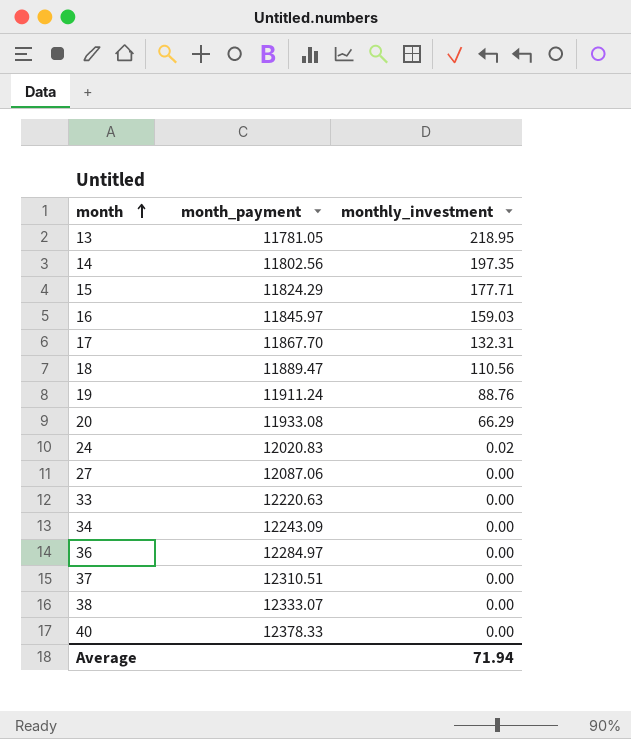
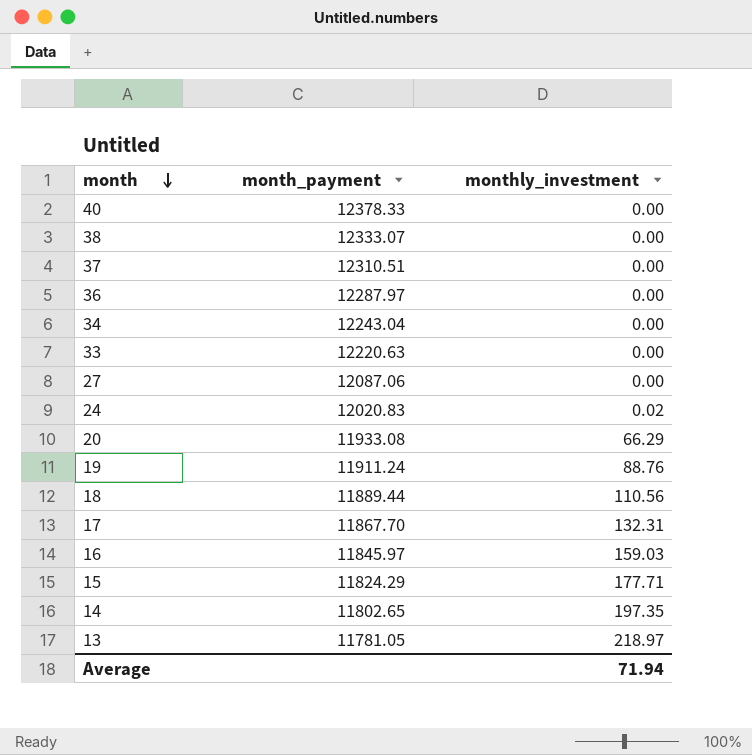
row order: month ascending -> month descending
36 | month_payment: 12284.97 -> 12287.97
34 | month_payment: 12243.09 -> 12243.04
18 | month_payment: 11889.47 -> 11889.44
14 | month_payment: 11802.56 -> 11802.65
13 | monthly_investment: 218.95 -> 218.97

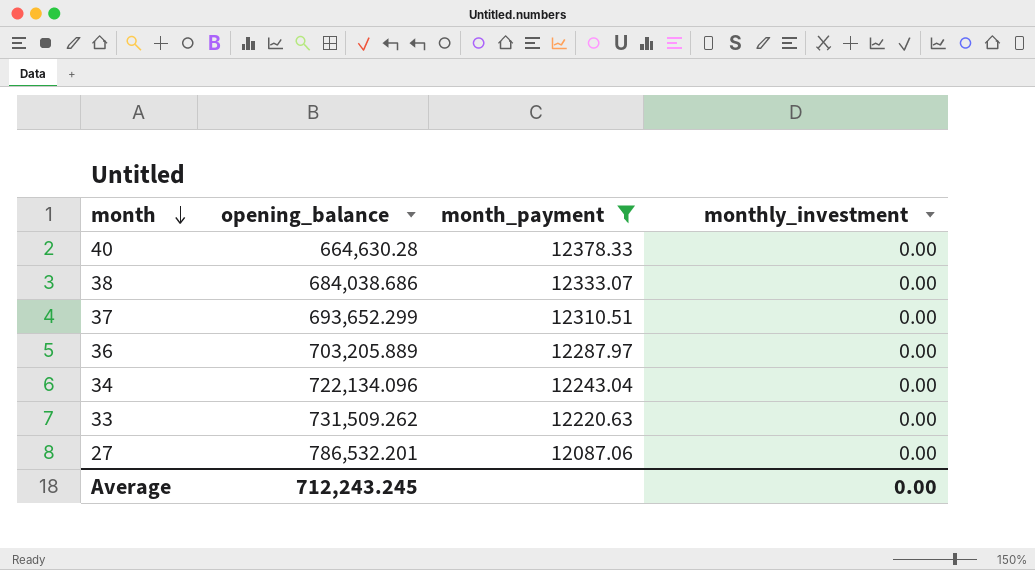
filter: none -> month_payment >= 12087.06
column opening_balance | position: none -> 2
Average | monthly_investment: 71.94 -> 0.00

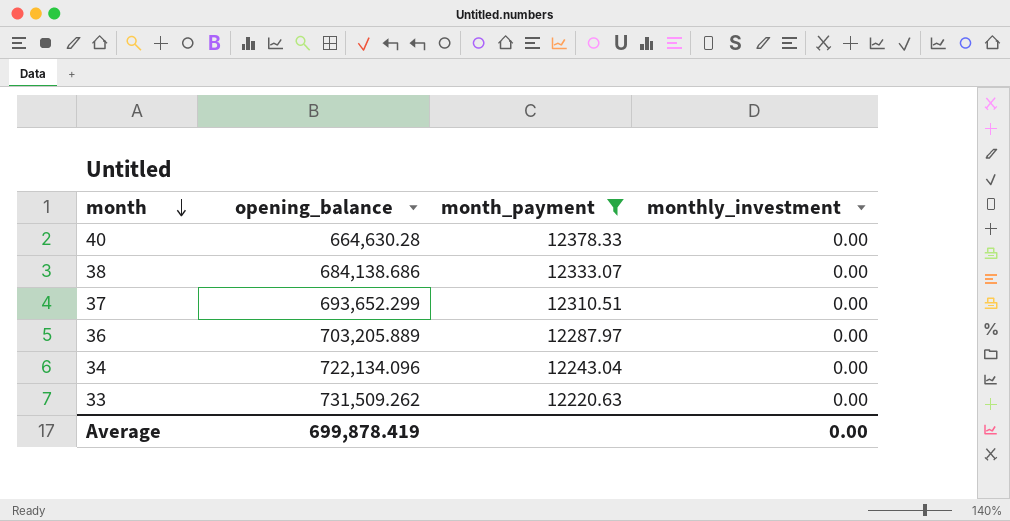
row 27: 786,532.201 | 12087.06 | 0.00 -> none
38 | opening_balance: 684,038.686 -> 684,138.686
Average | opening_balance: 712,243.245 -> 699,878.419

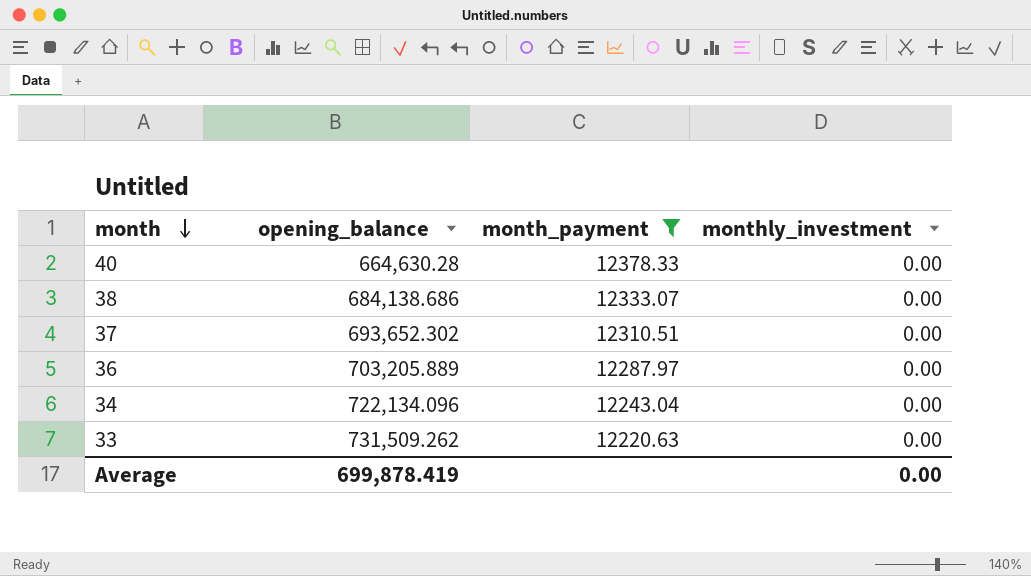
37 | opening_balance: 693,652.299 -> 693,652.302

